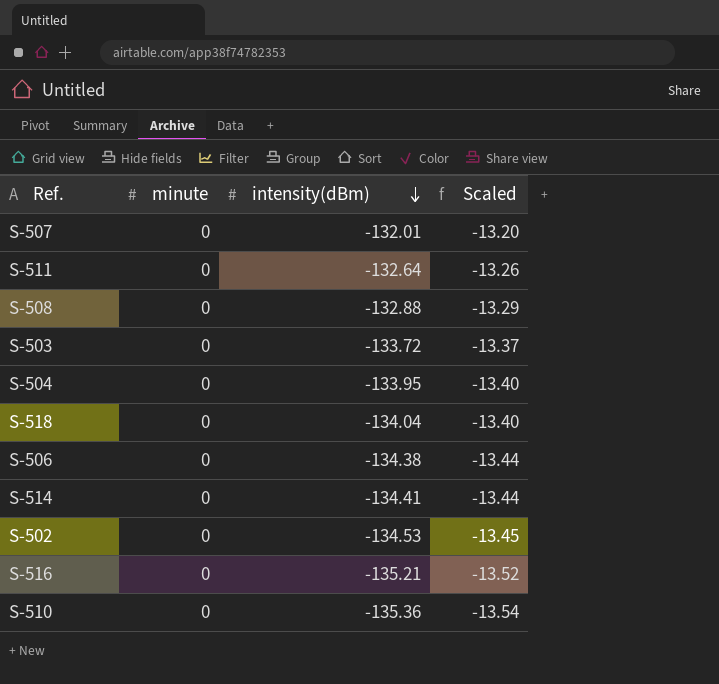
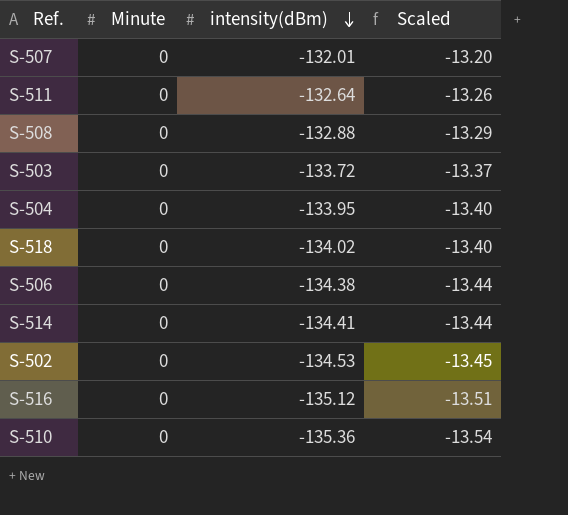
column name: minute -> Minute
S-518 | intensity(dBm): -134.04 -> -134.02
S-516 | intensity(dBm): -135.21 -> -135.12
S-516 | Scaled: -13.52 -> -13.51

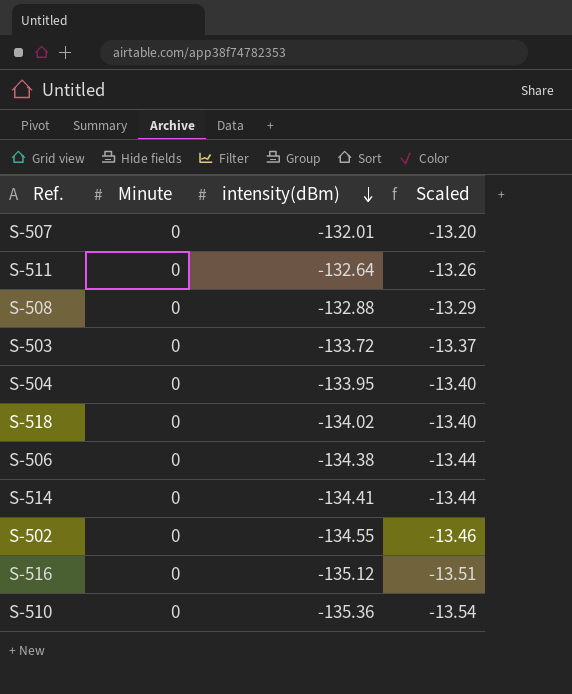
S-502 | intensity(dBm): -134.53 -> -134.55
S-502 | Scaled: -13.45 -> -13.46

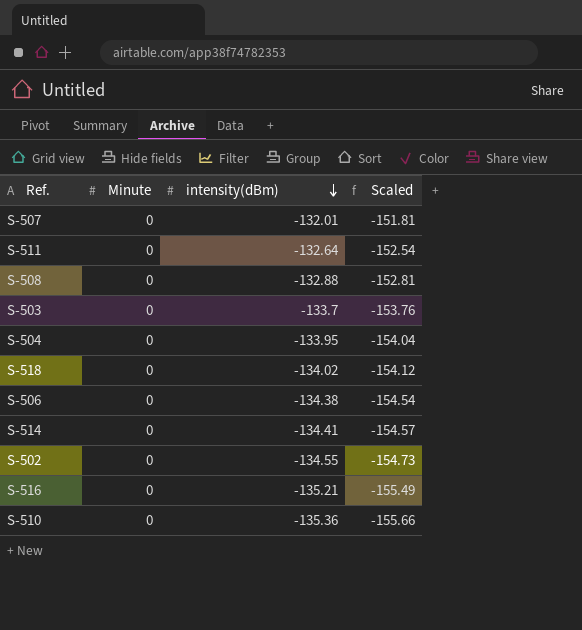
column Scaled | formula: [intensity(dBm)] * 0.1 -> [intensity(dBm)] * 1.15
S-503 | intensity(dBm): -133.72 -> -133.7
S-516 | intensity(dBm): -135.12 -> -135.21

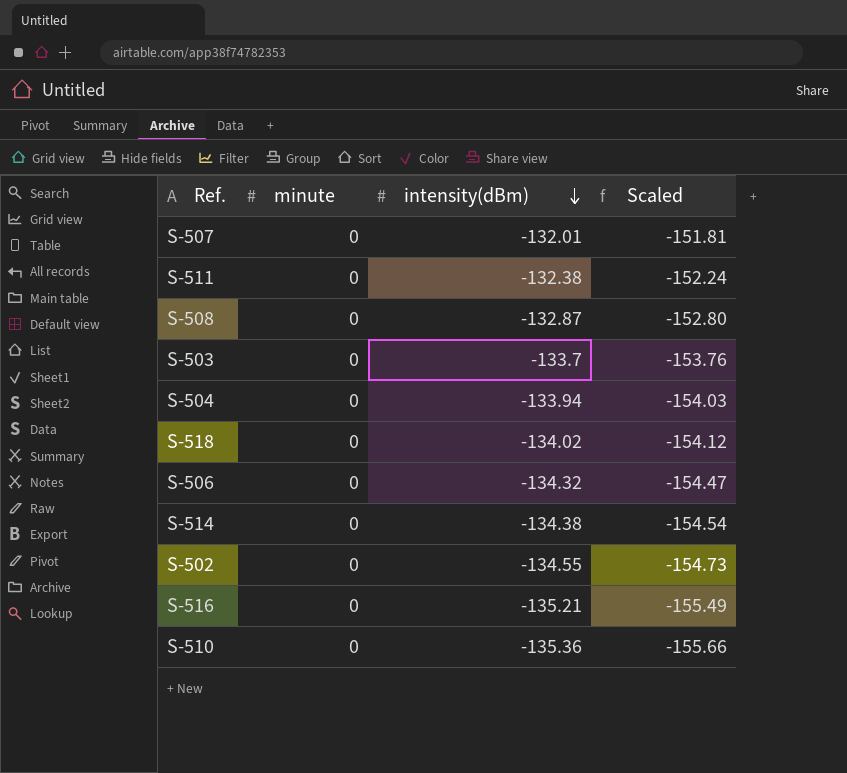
column name: Minute -> minute
S-511 | intensity(dBm): -132.64 -> -132.38
S-511 | Scaled: -152.54 -> -152.24
S-508 | intensity(dBm): -132.88 -> -132.87
S-508 | Scaled: -152.81 -> -152.80
S-504 | intensity(dBm): -133.95 -> -133.94
S-504 | Scaled: -154.04 -> -154.03
S-506 | intensity(dBm): -134.38 -> -134.32
S-506 | Scaled: -154.54 -> -154.47
S-514 | intensity(dBm): -134.41 -> -134.38
S-514 | Scaled: -154.57 -> -154.54

